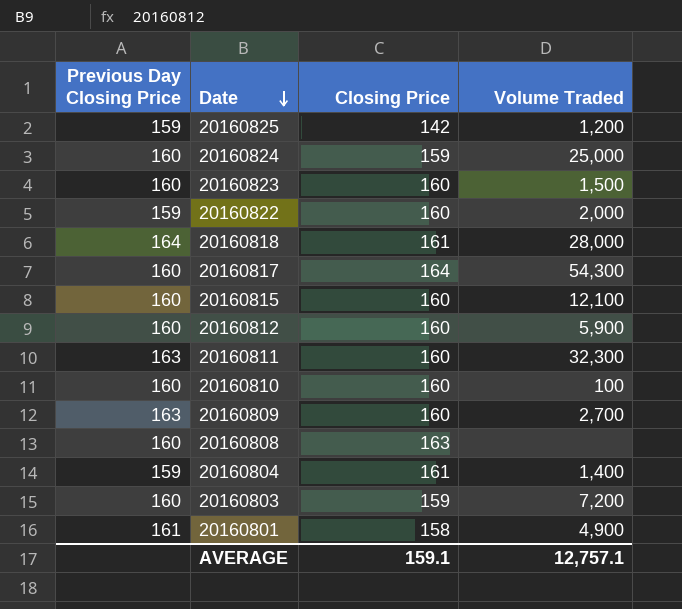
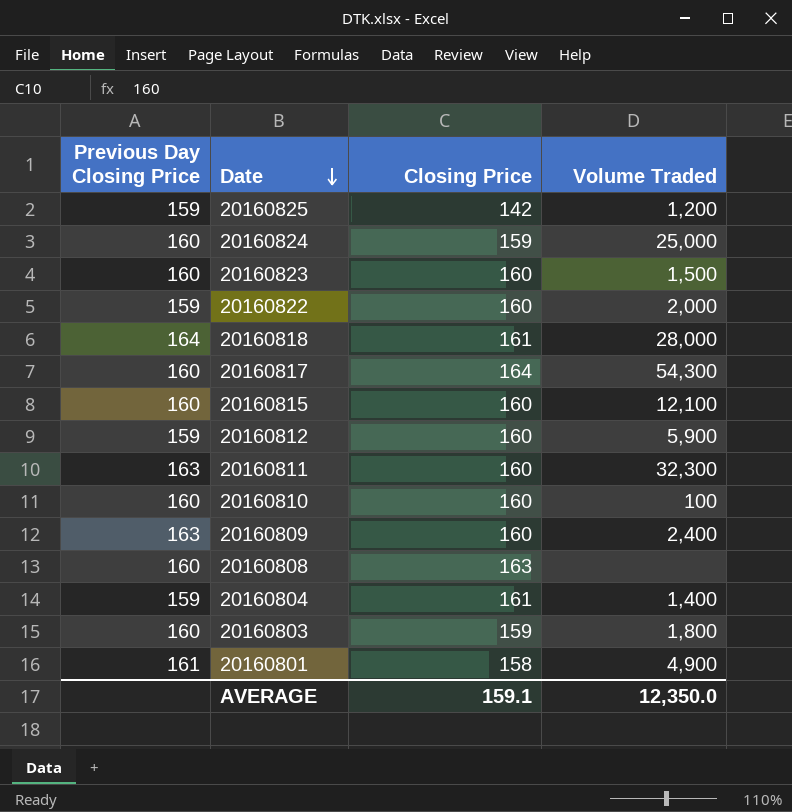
20160812 | Previous Day Closing Price: 160 -> 159
20160809 | Volume Traded: 2,700 -> 2,400
20160803 | Volume Traded: 7,200 -> 1,800
AVERAGE | Volume Traded: 12,757.1 -> 12,350.0

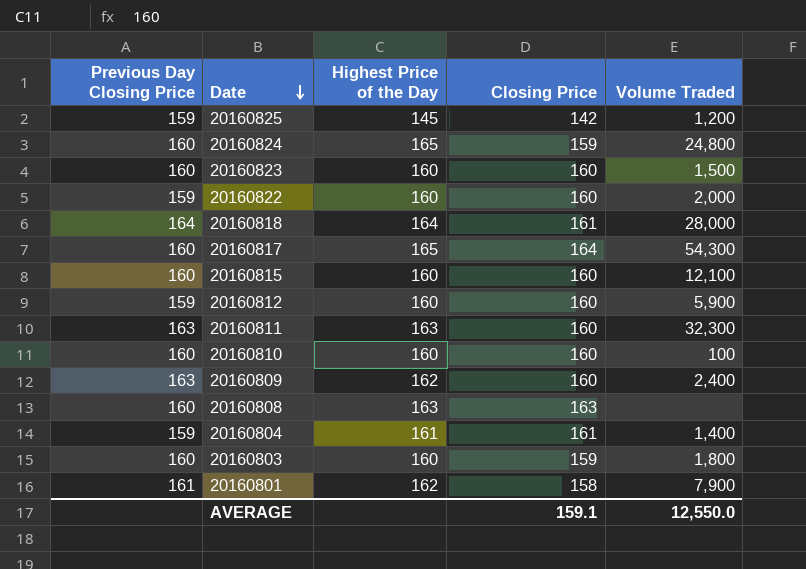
column Highest Price of the Day | position: none -> 3
20160824 | Volume Traded: 25,000 -> 24,800
20160801 | Volume Traded: 4,900 -> 7,900
AVERAGE | Volume Traded: 12,350.0 -> 12,550.0

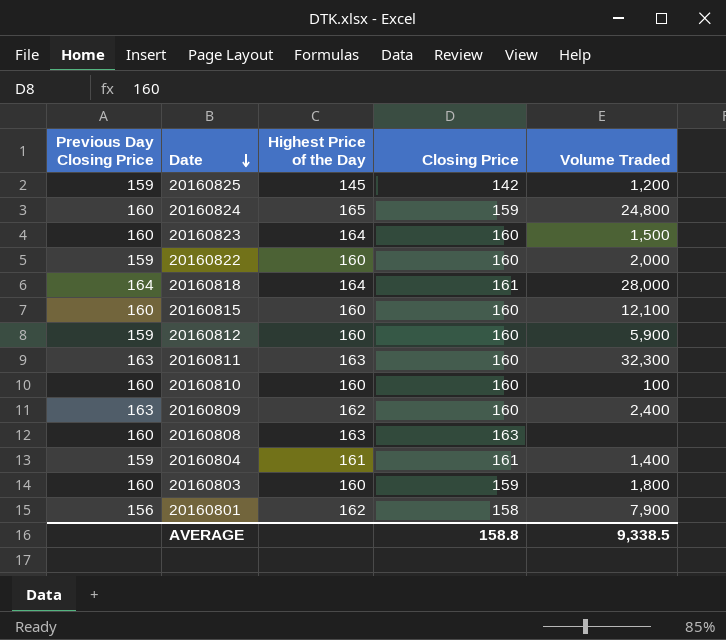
row 20160817: 160 | 165 | 164 | 54,300 -> none
20160823 | Highest Price of the Day: 160 -> 164
20160801 | Previous Day Closing Price: 161 -> 156
AVERAGE | Closing Price: 159.1 -> 158.8
AVERAGE | Volume Traded: 12,550.0 -> 9,338.5

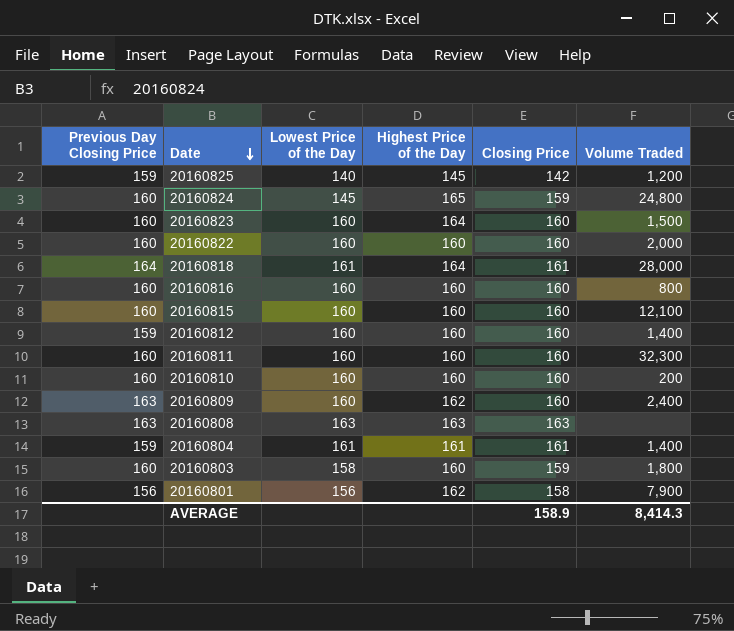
column Lowest Price of the Day | position: none -> 3
20160822 | Previous Day Closing Price: 159 -> 160
row 20160816: none -> 160 | 160 | 160 | 160 | 800
20160812 | Volume Traded: 5,900 -> 1,400
20160811 | Previous Day Closing Price: 163 -> 160
20160811 | Highest Price of the Day: 163 -> 160
20160810 | Volume Traded: 100 -> 200
20160808 | Previous Day Closing Price: 160 -> 163
AVERAGE | Closing Price: 158.8 -> 158.9
AVERAGE | Volume Traded: 9,338.5 -> 8,414.3

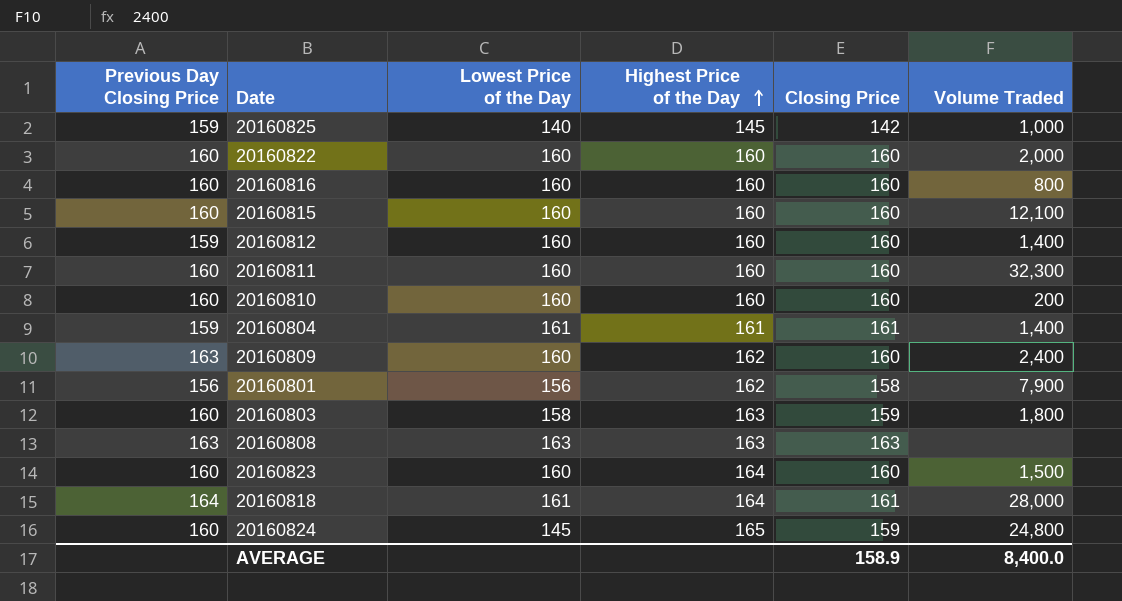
row order: Date descending -> Highest Price of the Day ascending
20160825 | Volume Traded: 1,200 -> 1,000
20160803 | Highest Price of the Day: 160 -> 163
AVERAGE | Volume Traded: 8,414.3 -> 8,400.0

